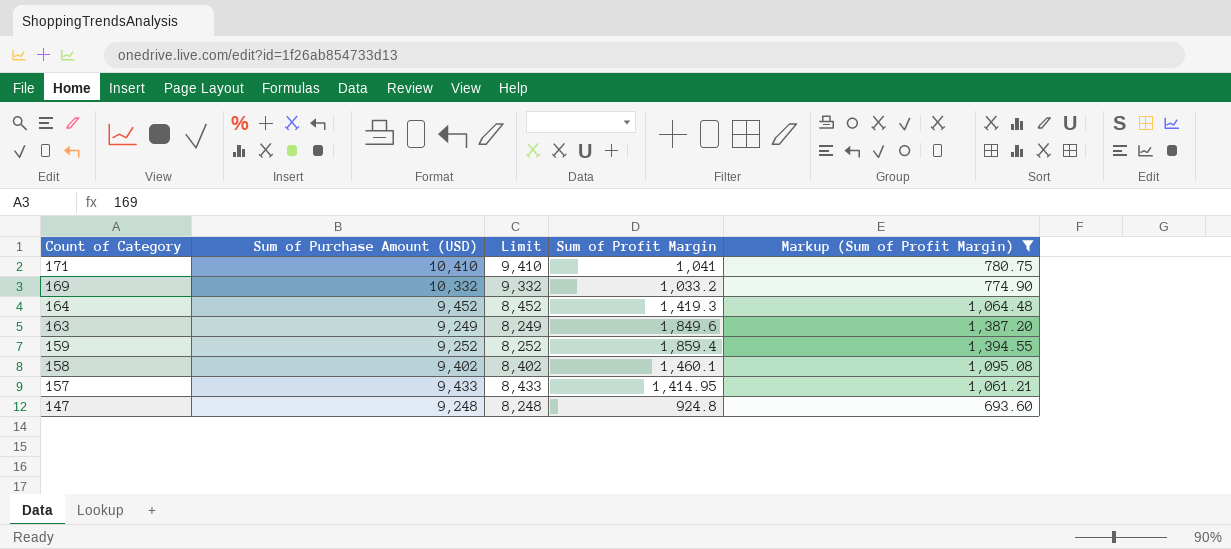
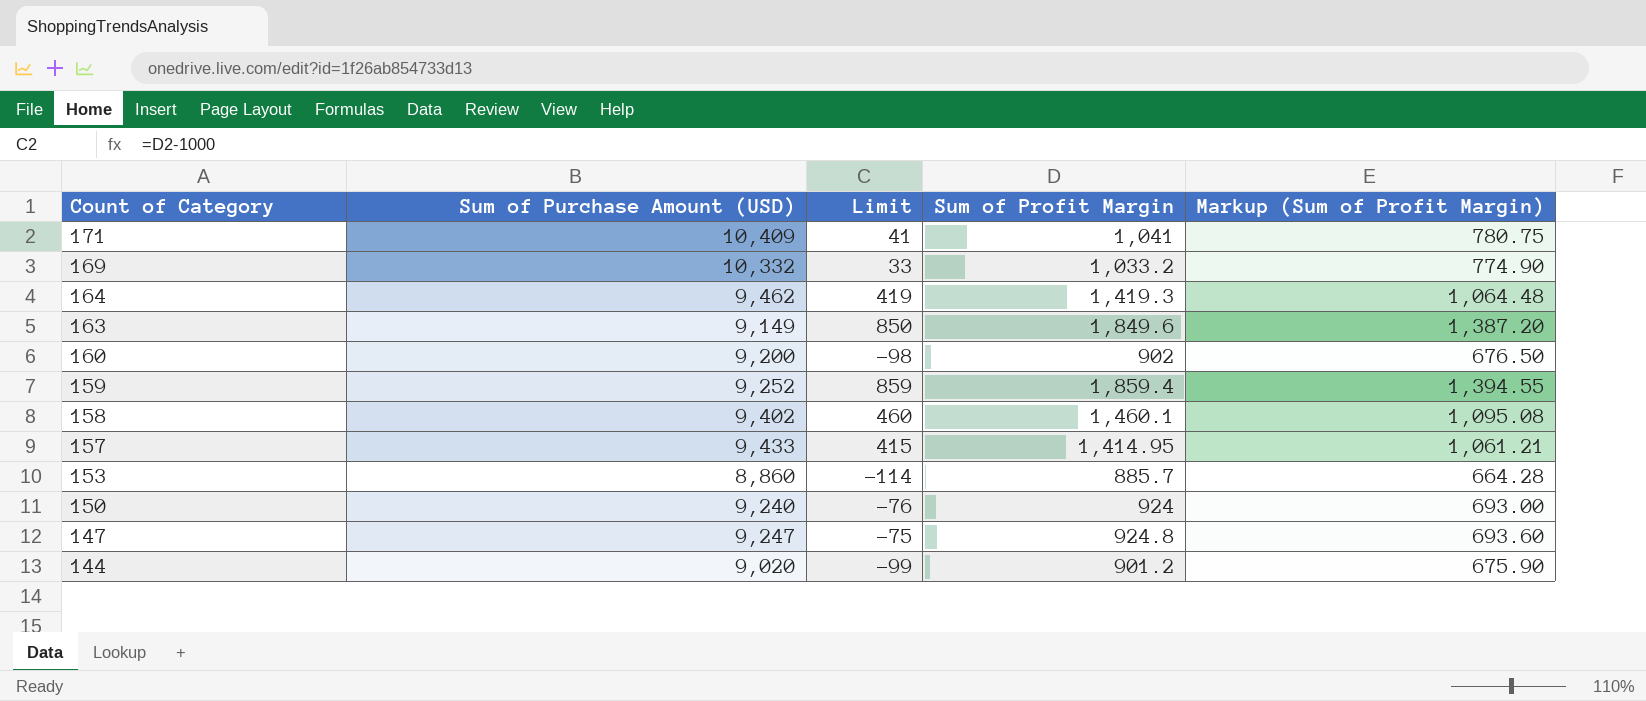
filter: Markup (Sum of Profit Margin) >= 693.60 -> none
column Limit | formula: [Sum of Purchase Amount (USD)] - 1000 -> [Sum of Profit Margin] - 1000
171 | Sum of Purchase Amount (USD): 10,410 -> 10,409
164 | Sum of Purchase Amount (USD): 9,452 -> 9,462
163 | Sum of Purchase Amount (USD): 9,249 -> 9,149
147 | Sum of Purchase Amount (USD): 9,248 -> 9,247

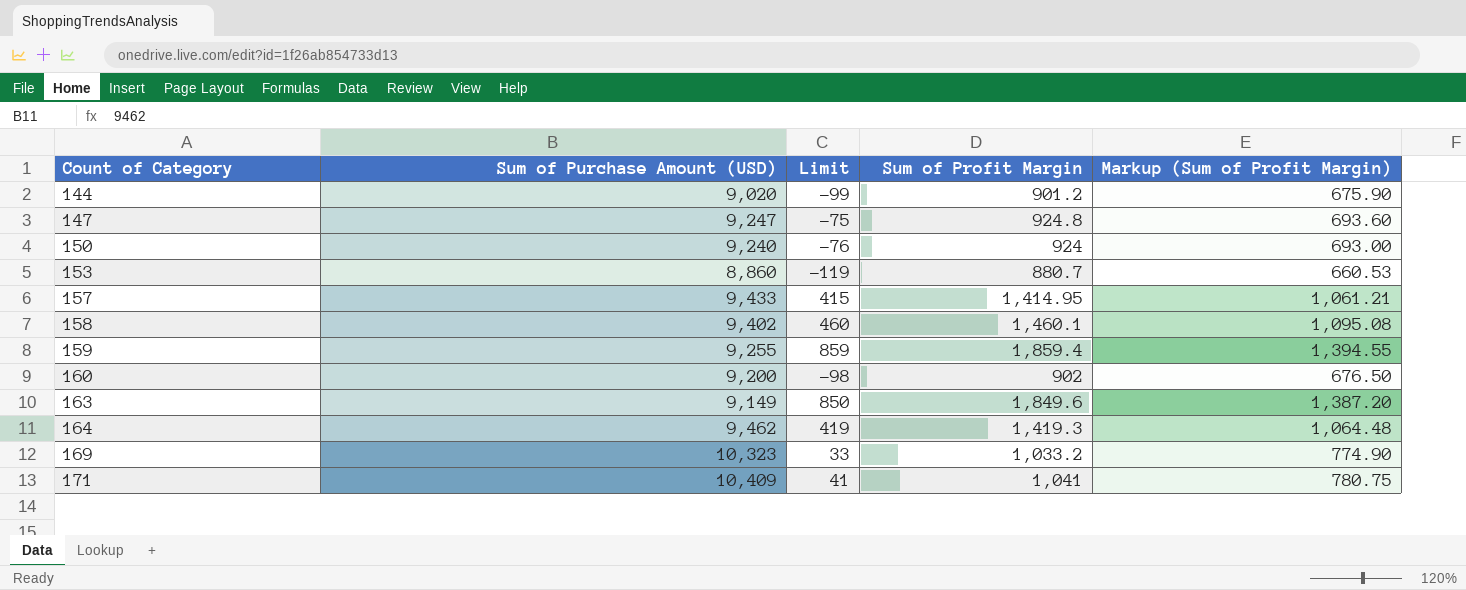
row order: Count of Category descending -> Count of Category ascending
153 | Limit: -114 -> -119
153 | Sum of Profit Margin: 885.7 -> 880.7
153 | Markup (Sum of Profit Margin): 664.28 -> 660.53
159 | Sum of Purchase Amount (USD): 9,252 -> 9,255
169 | Sum of Purchase Amount (USD): 10,332 -> 10,323

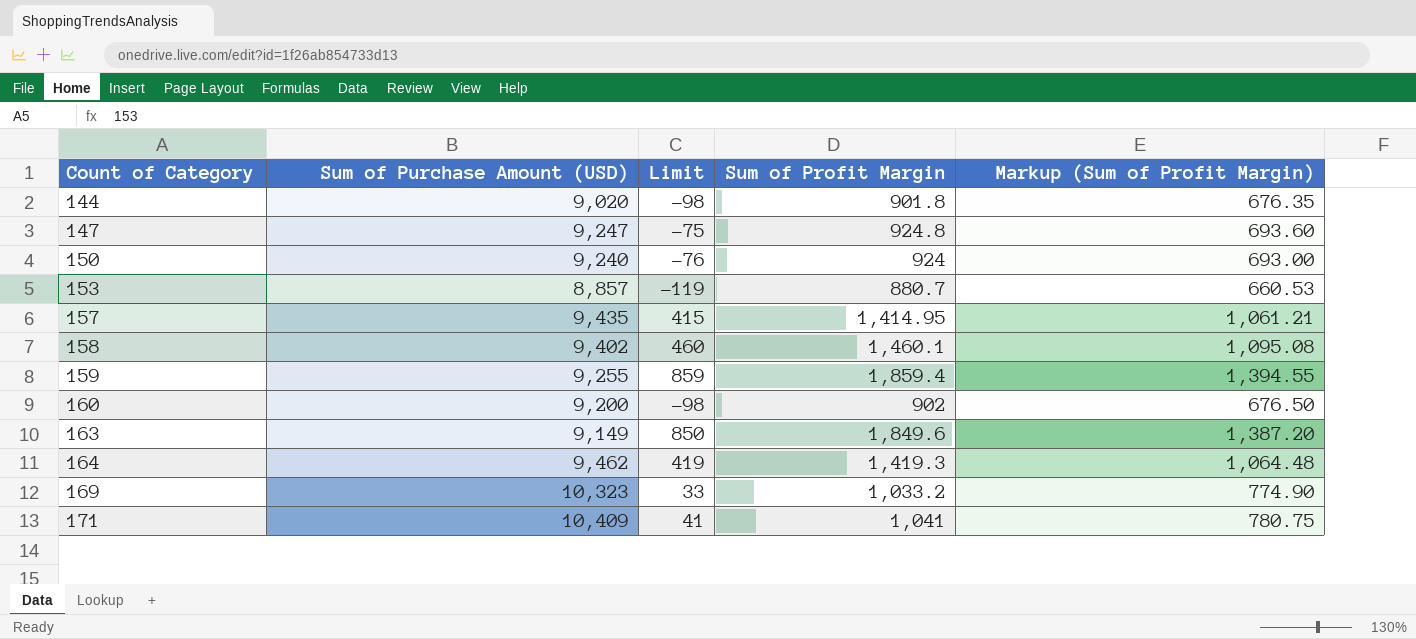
144 | Limit: -99 -> -98
144 | Sum of Profit Margin: 901.2 -> 901.8
144 | Markup (Sum of Profit Margin): 675.90 -> 676.35
153 | Sum of Purchase Amount (USD): 8,860 -> 8,857
157 | Sum of Purchase Amount (USD): 9,433 -> 9,435

